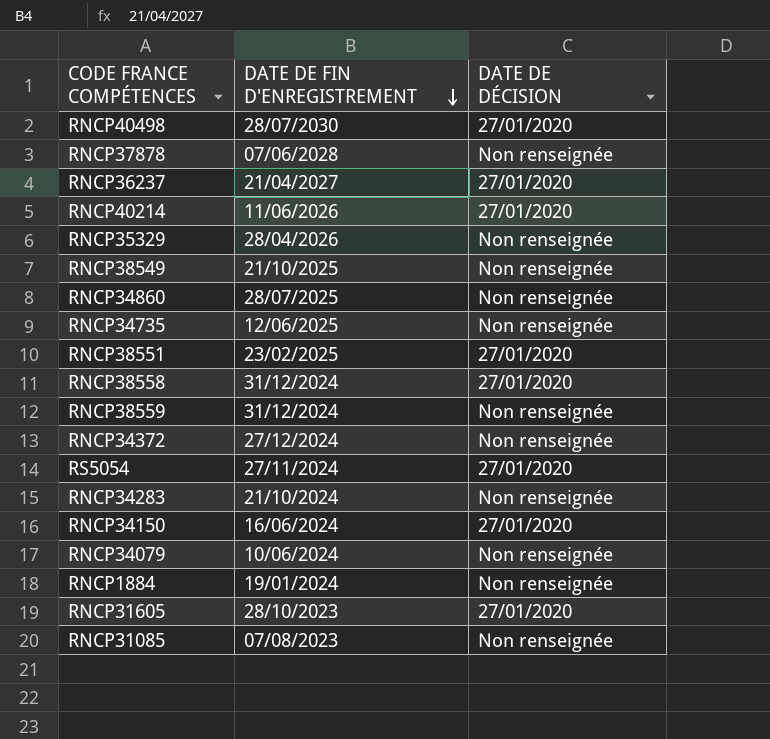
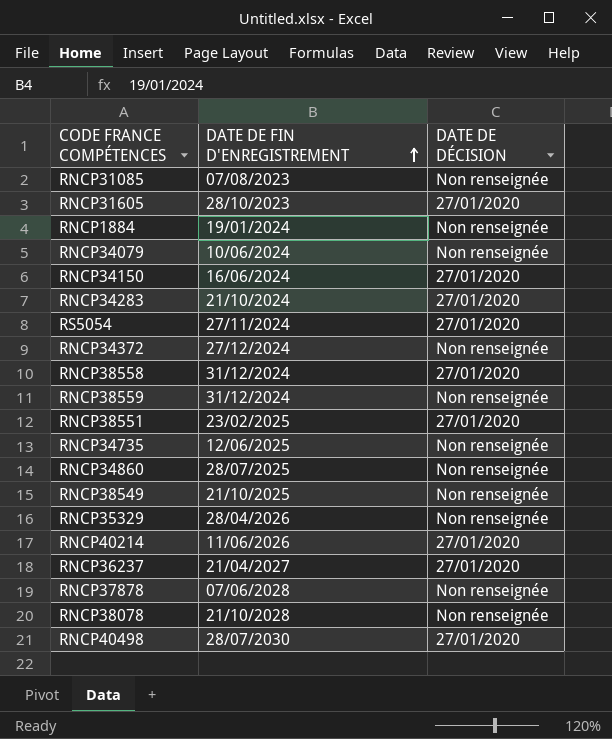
row order: DATE DE FIN D'ENREGISTREMENT descending -> DATE DE FIN D'ENREGISTREMENT ascending
RNCP34283 | DATE DE DÉCISION: Non renseignée -> 27/01/2020
row RNCP38078: none -> 21/10/2028 | Non renseignée

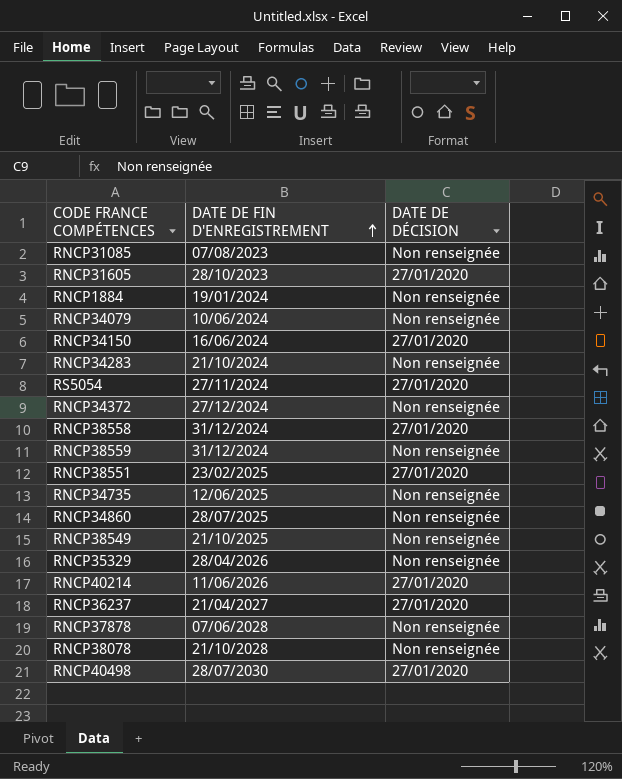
RNCP34283 | DATE DE DÉCISION: 27/01/2020 -> Non renseignée

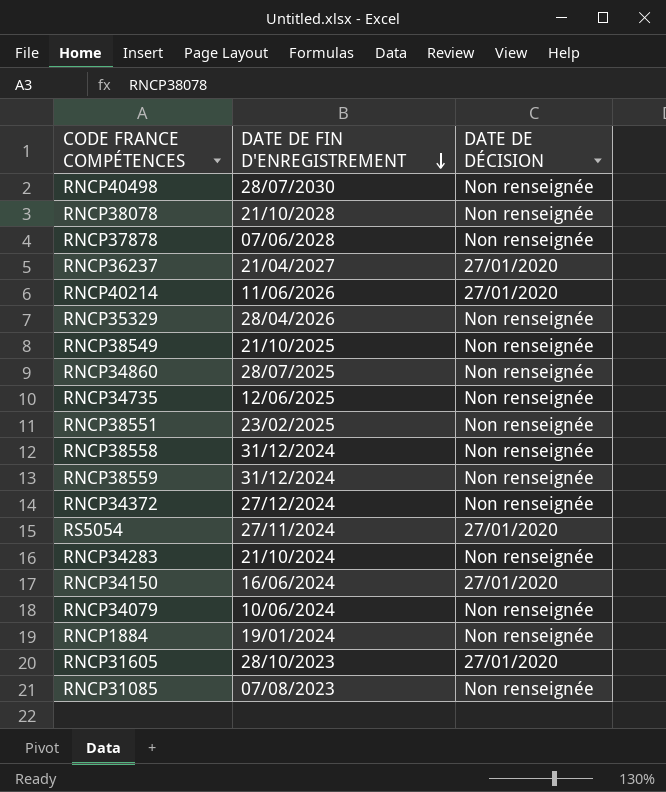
row order: DATE DE FIN D'ENREGISTREMENT ascending -> DATE DE FIN D'ENREGISTREMENT descending
RNCP40498 | DATE DE DÉCISION: 27/01/2020 -> Non renseignée
RNCP38551 | DATE DE DÉCISION: 27/01/2020 -> Non renseignée
RNCP38558 | DATE DE DÉCISION: 27/01/2020 -> Non renseignée

